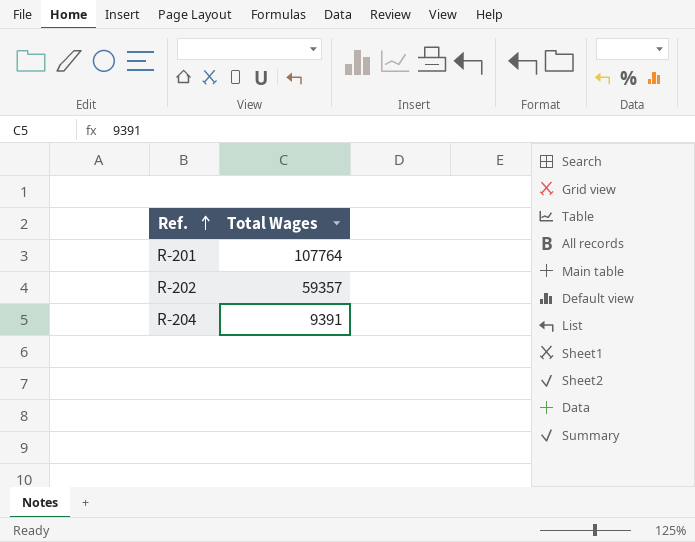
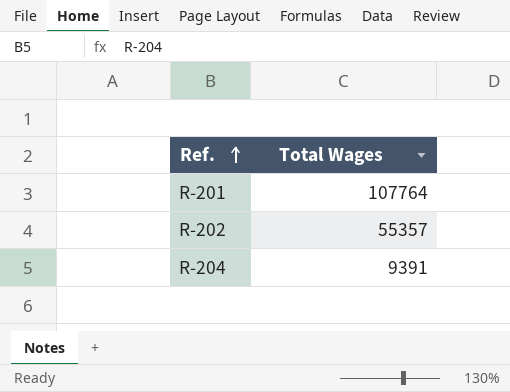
R-202 | Total Wages: 59357 -> 55357

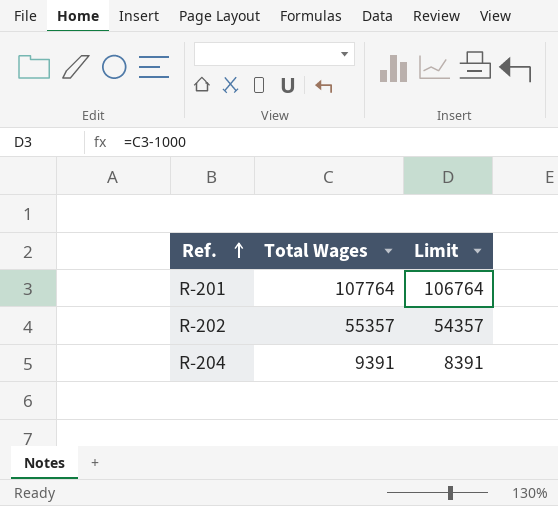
column Limit | formula: none -> [Total Wages] - 1000

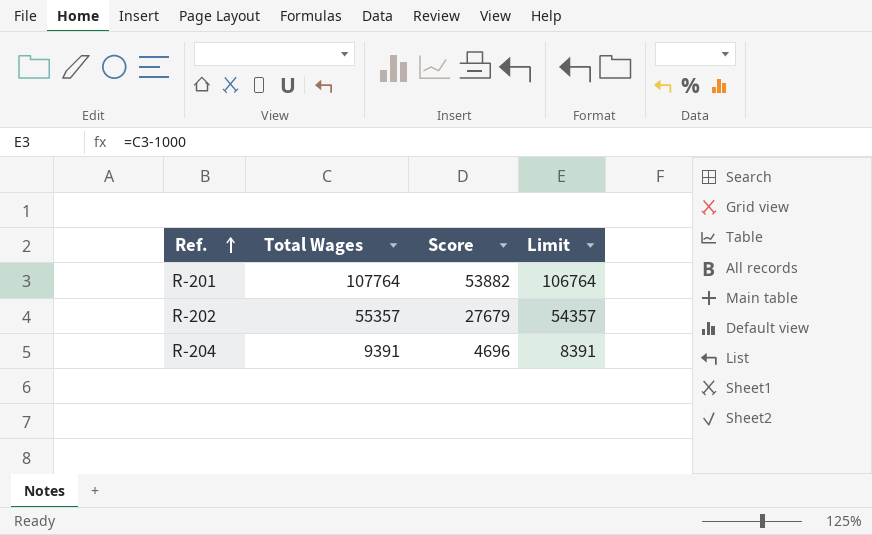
column Score | formula: none -> [Total Wages] * 0.5

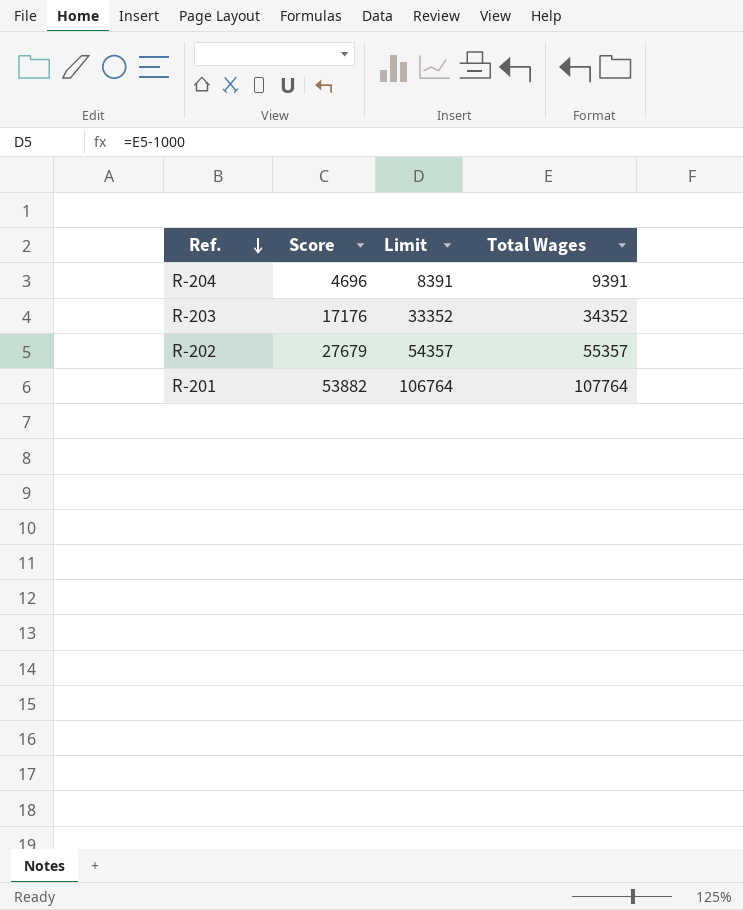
row order: Ref. ascending -> Ref. descending
column Total Wages | position: 2 -> 4
row R-203: none -> 17176 | 33352 | 34352

